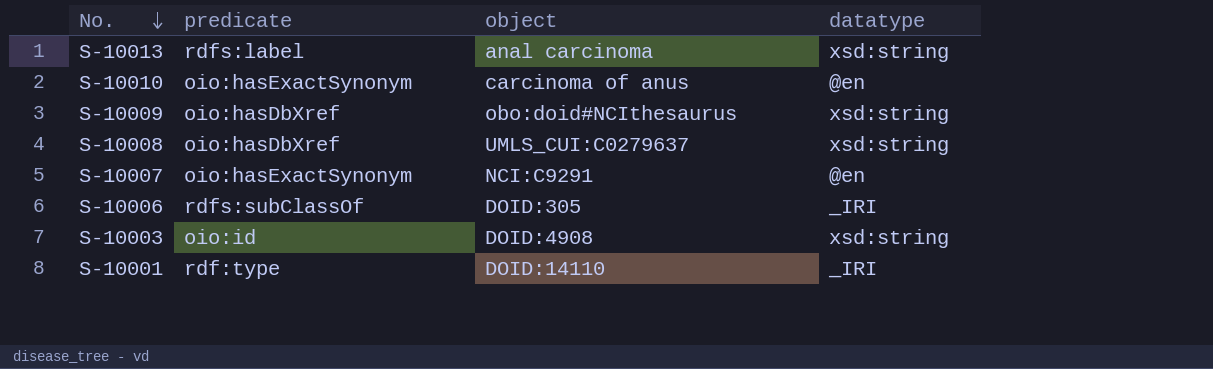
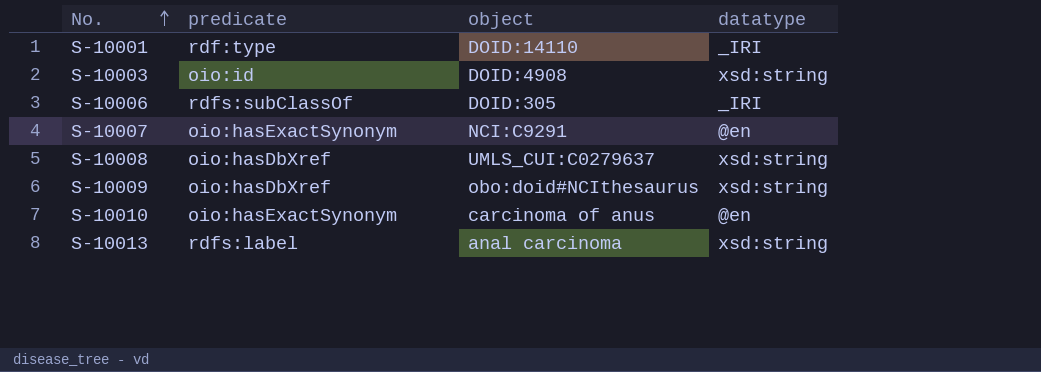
row order: No. descending -> No. ascending

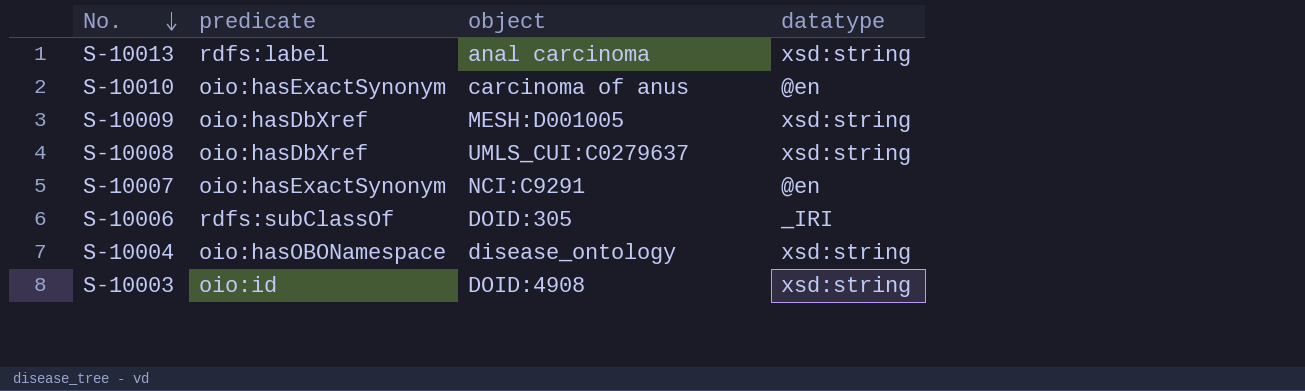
row order: No. ascending -> No. descending
row S-10001: rdf:type | DOID:14110 | _IRI -> none
S-10009 | object: obo:doid#NCIthesaurus -> MESH:D001005
row S-10004: none -> oio:hasOBONamespace | disease_ontology | xsd:string

